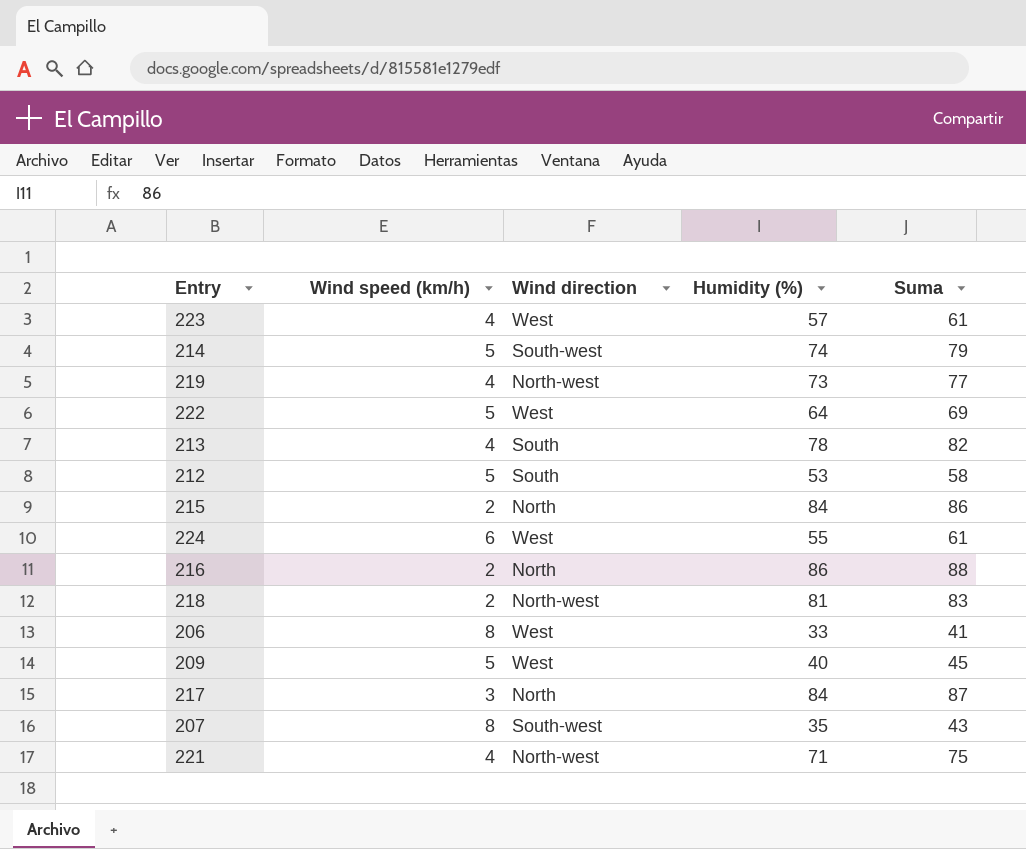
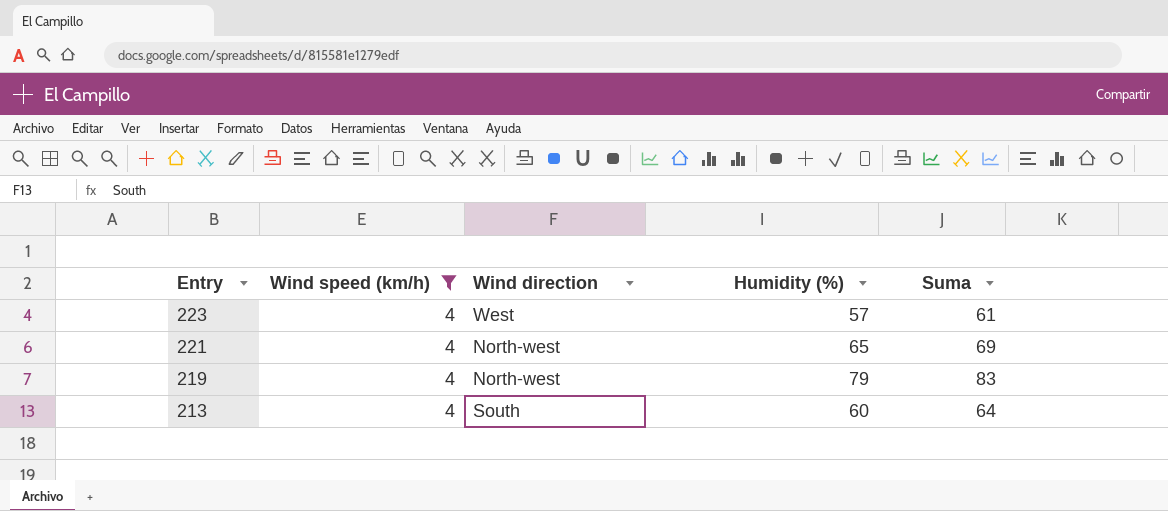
filter: none -> Wind speed (km/h) = 4
row order: none -> Entry descending
221 | Humidity (%): 71 -> 65
221 | Suma: 75 -> 69
219 | Humidity (%): 73 -> 79
219 | Suma: 77 -> 83
213 | Humidity (%): 78 -> 60
213 | Suma: 82 -> 64

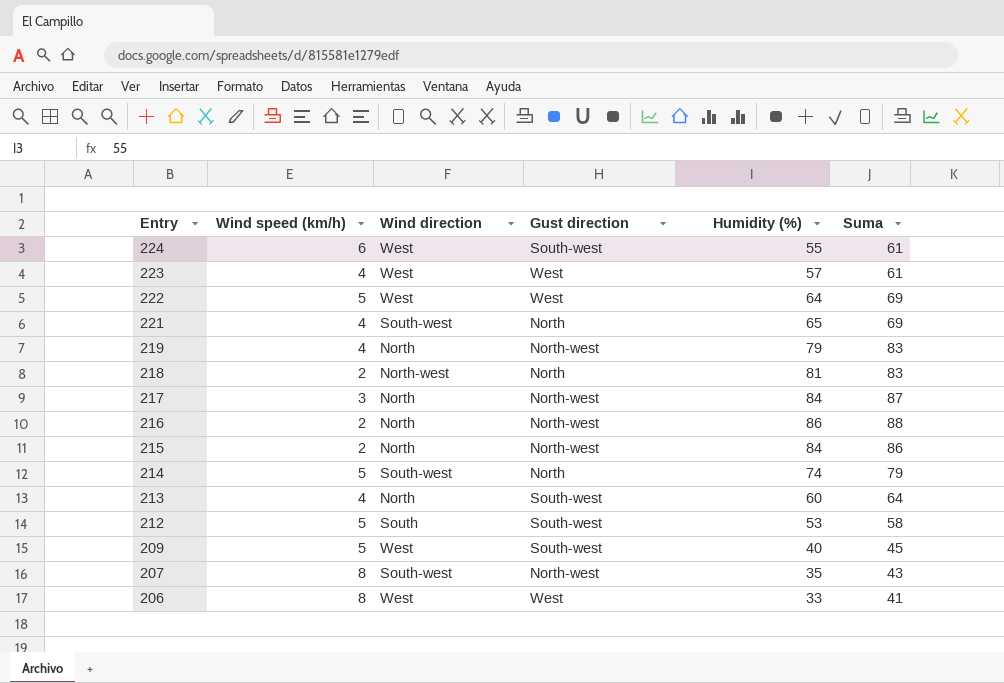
filter: Wind speed (km/h) = 4 -> none
column Gust direction | position: none -> 4
221 | Wind direction: North-west -> South-west
219 | Wind direction: North-west -> North
213 | Wind direction: South -> North

